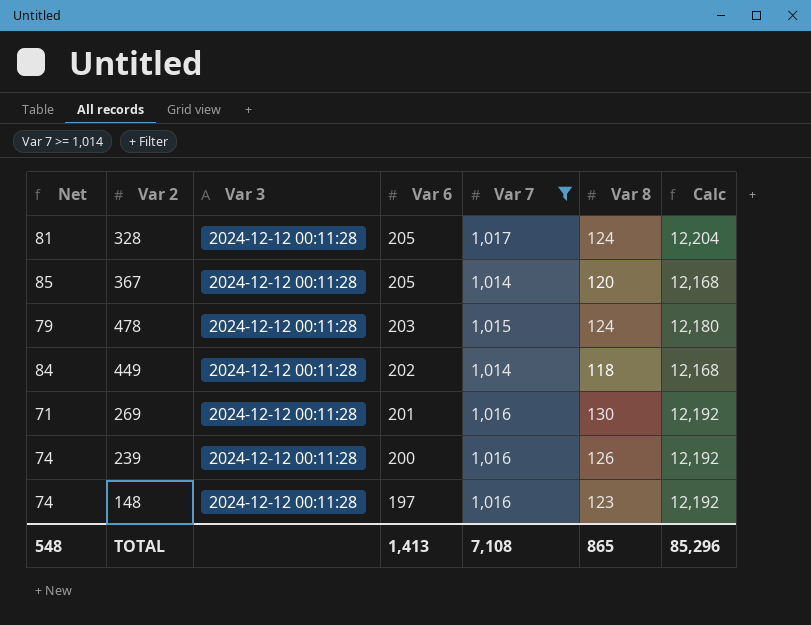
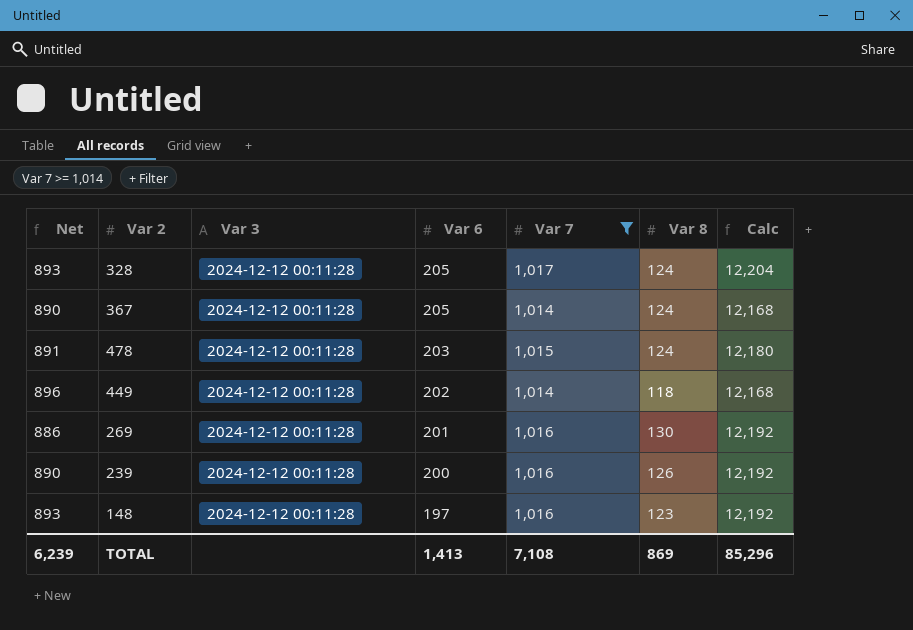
column Net | formula: [Var 6] - [Var 8] -> [Var 7] - [Var 8]
367 | Var 8: 120 -> 124
TOTAL | Net: 548 -> 6,239
TOTAL | Var 8: 865 -> 869

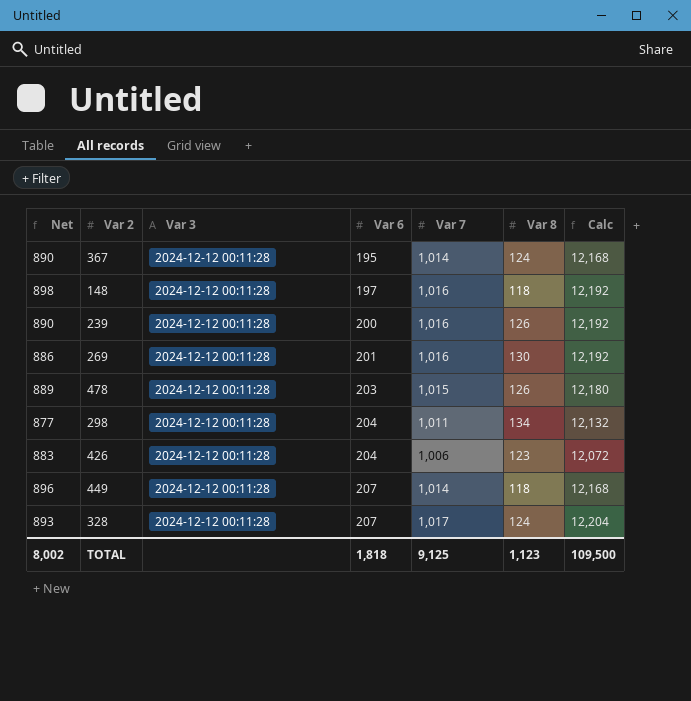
filter: Var 7 >= 1,014 -> none
row order: Var 6 descending -> Var 6 ascending
367 | Var 6: 205 -> 195
148 | Net: 893 -> 898
148 | Var 8: 123 -> 118
478 | Net: 891 -> 889
478 | Var 8: 124 -> 126
449 | Var 6: 202 -> 207
328 | Var 6: 205 -> 207
TOTAL | Net: 6,239 -> 8,002
TOTAL | Var 6: 1,413 -> 1,818
TOTAL | Var 7: 7,108 -> 9,125
TOTAL | Var 8: 869 -> 1,123
TOTAL | Calc: 85,296 -> 109,500

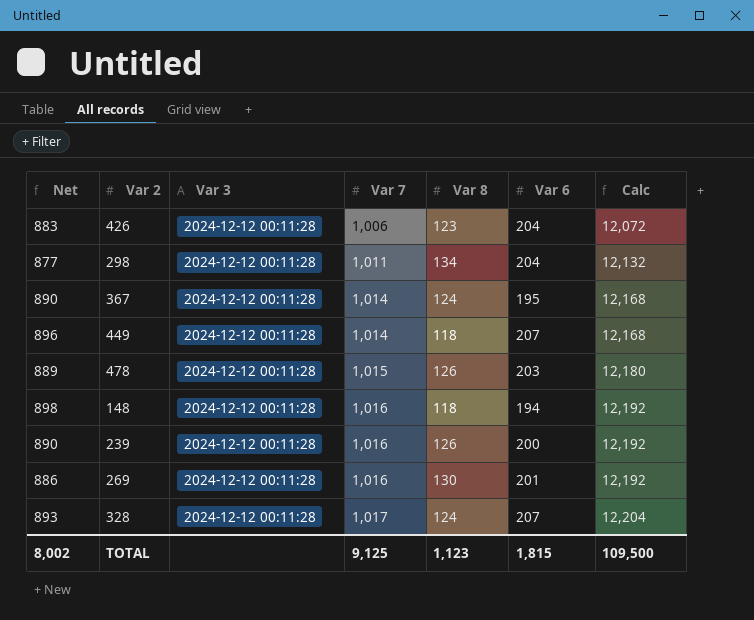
row order: Var 6 ascending -> Var 7 ascending
column Var 6 | position: 4 -> 6
148 | Var 6: 197 -> 194
TOTAL | Var 6: 1,818 -> 1,815

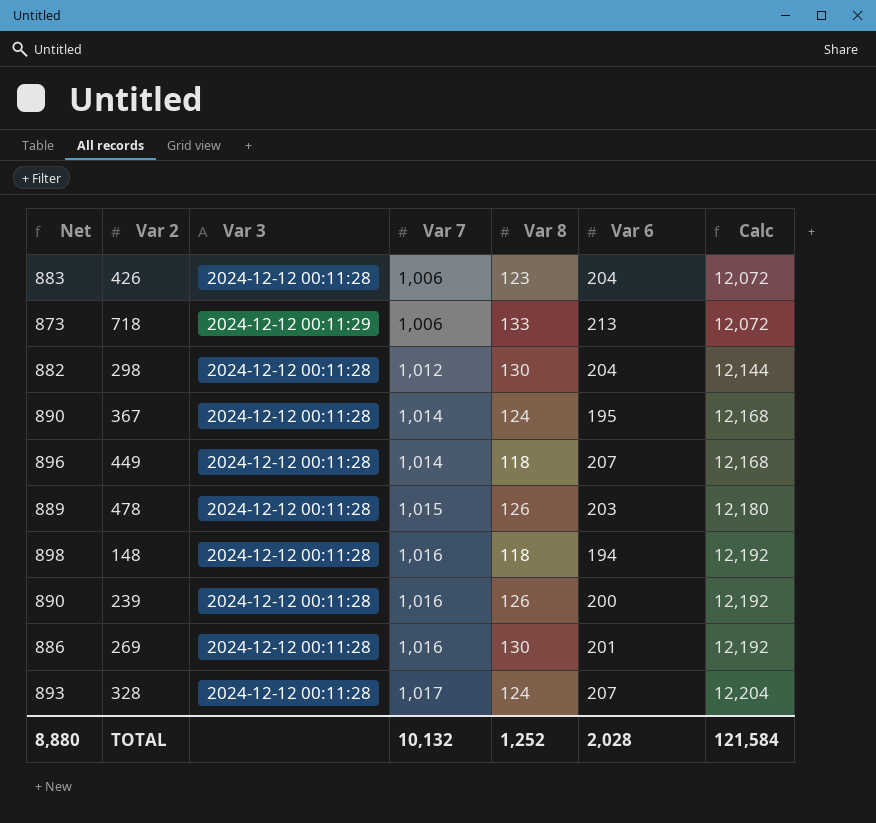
row 718: none -> 873 | 2024-12-12 00:11:29 | 1,006 | 133 | 213 | 12,072
298 | Net: 877 -> 882
298 | Var 7: 1,011 -> 1,012
298 | Var 8: 134 -> 130
298 | Calc: 12,132 -> 12,144
TOTAL | Net: 8,002 -> 8,880
TOTAL | Var 7: 9,125 -> 10,132
TOTAL | Var 8: 1,123 -> 1,252
TOTAL | Var 6: 1,815 -> 2,028
TOTAL | Calc: 109,500 -> 121,584

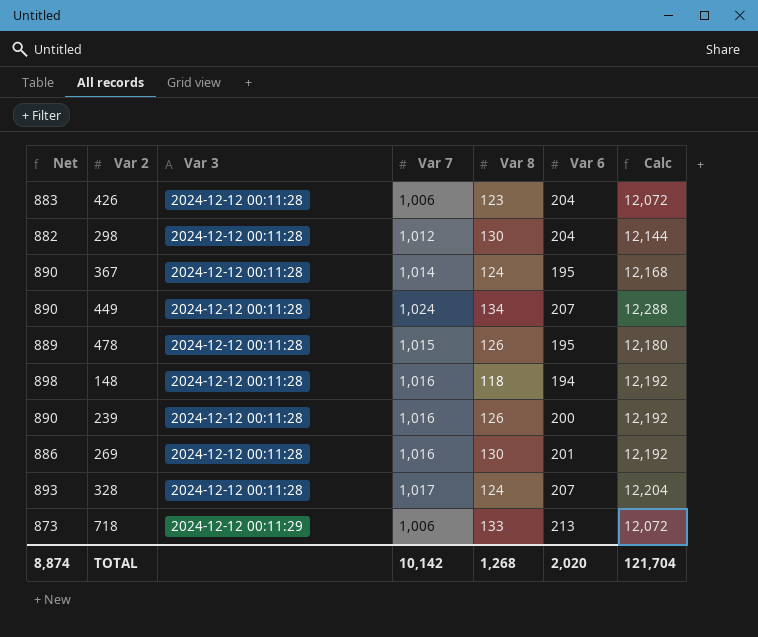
row order: Var 7 ascending -> Var 3 ascending
449 | Net: 896 -> 890
449 | Var 7: 1,014 -> 1,024
449 | Var 8: 118 -> 134
449 | Calc: 12,168 -> 12,288
478 | Var 6: 203 -> 195
TOTAL | Net: 8,880 -> 8,874
TOTAL | Var 7: 10,132 -> 10,142
TOTAL | Var 8: 1,252 -> 1,268
TOTAL | Var 6: 2,028 -> 2,020
TOTAL | Calc: 121,584 -> 121,704

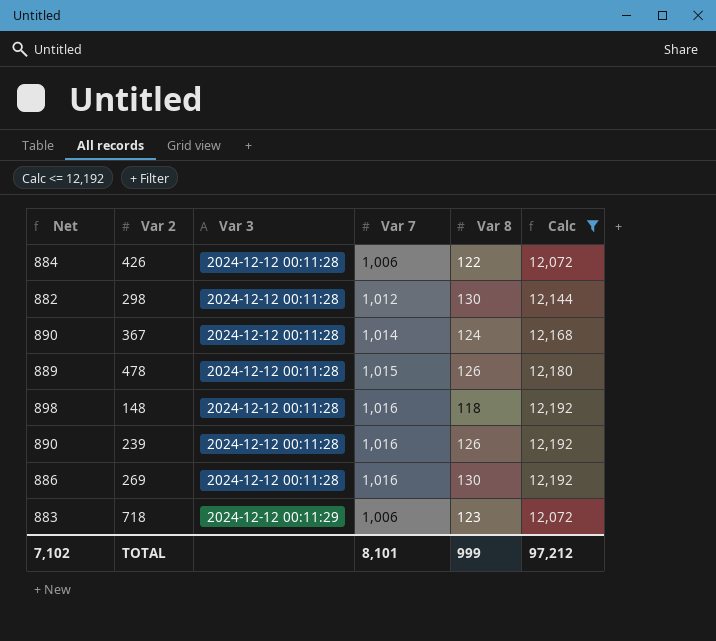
filter: none -> Calc <= 12,192
column Var 6 | position: 6 -> none
426 | Net: 883 -> 884
426 | Var 8: 123 -> 122
718 | Net: 873 -> 883
718 | Var 8: 133 -> 123
TOTAL | Net: 8,874 -> 7,102
TOTAL | Var 7: 10,142 -> 8,101
TOTAL | Var 8: 1,268 -> 999
TOTAL | Calc: 121,704 -> 97,212

